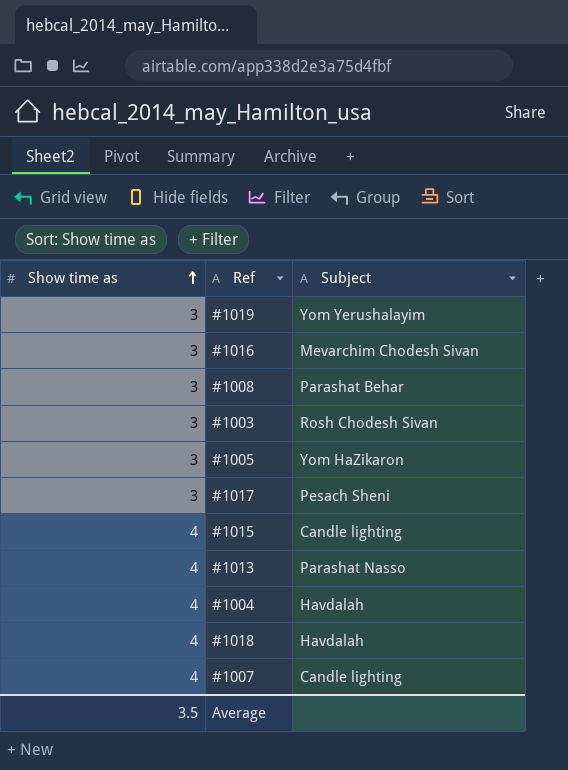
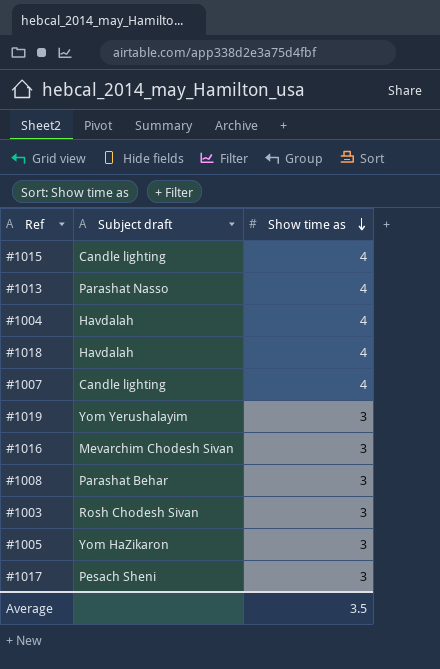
row order: Show time as ascending -> Show time as descending
column name: Subject -> Subject draft
column Show time as | position: 1 -> 3

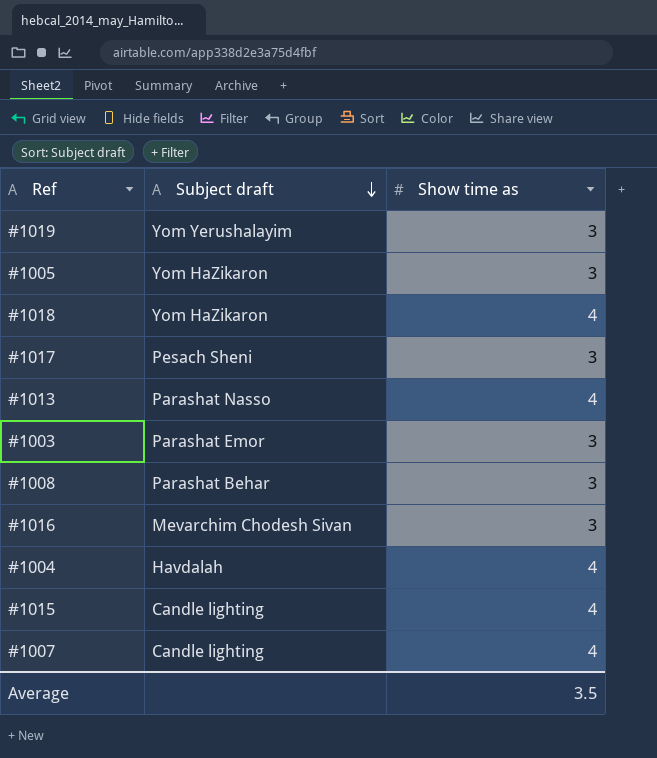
row order: Show time as descending -> Subject draft descending
#1018 | Subject draft: Havdalah -> Yom HaZikaron
#1003 | Subject draft: Rosh Chodesh Sivan -> Parashat Emor

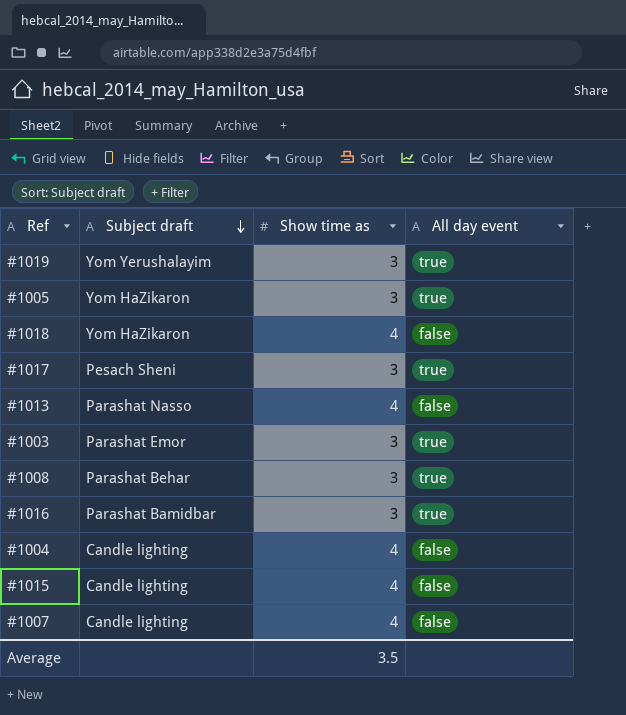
column All day event | position: none -> 4
#1016 | Subject draft: Mevarchim Chodesh Sivan -> Parashat Bamidbar
#1004 | Subject draft: Havdalah -> Candle lighting

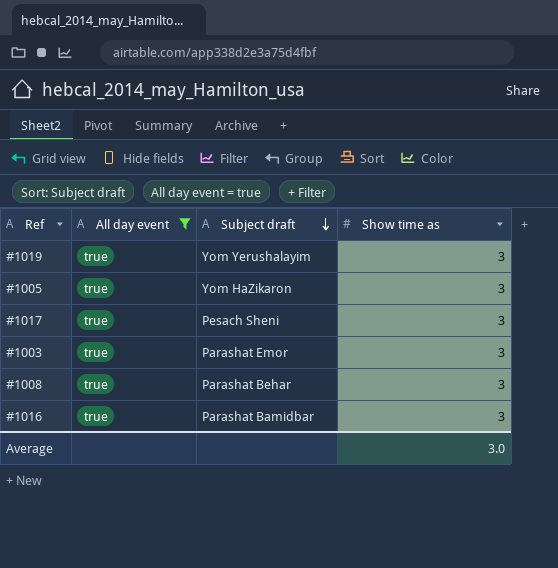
filter: none -> All day event = true
column All day event | position: 4 -> 2
Average | Show time as: 3.5 -> 3.0

